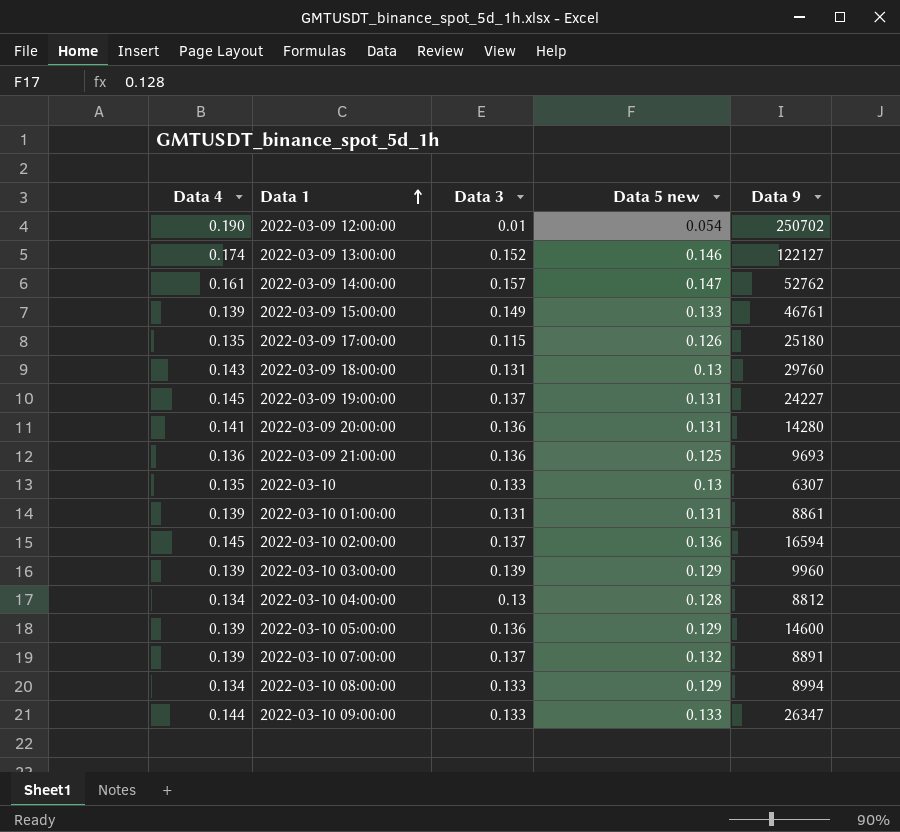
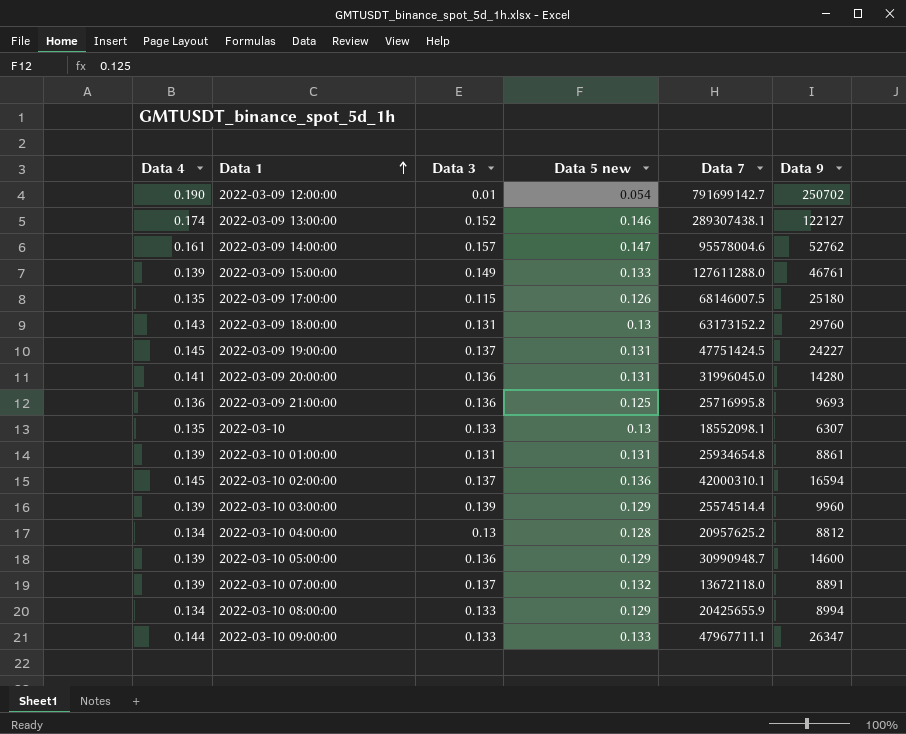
column Data 7 | position: none -> 5

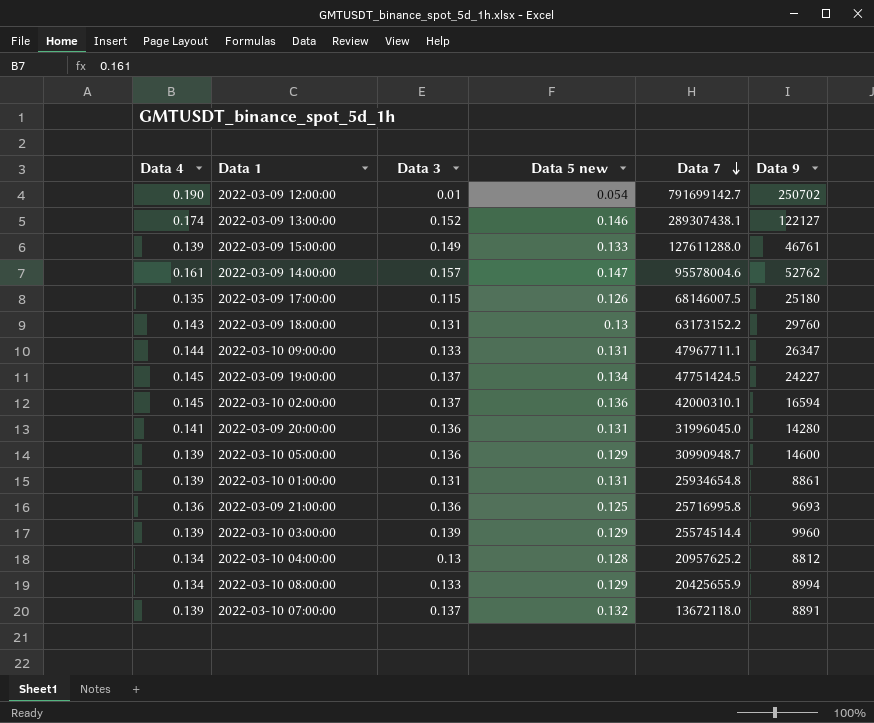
row order: Data 1 ascending -> Data 7 descending
row 2022-03-10: 0.135 | 0.133 | 0.13 | 18552098.1 | 6307 -> none
2022-03-10 09:00:00 | Data 5 new: 0.133 -> 0.131
2022-03-09 19:00:00 | Data 5 new: 0.131 -> 0.134

